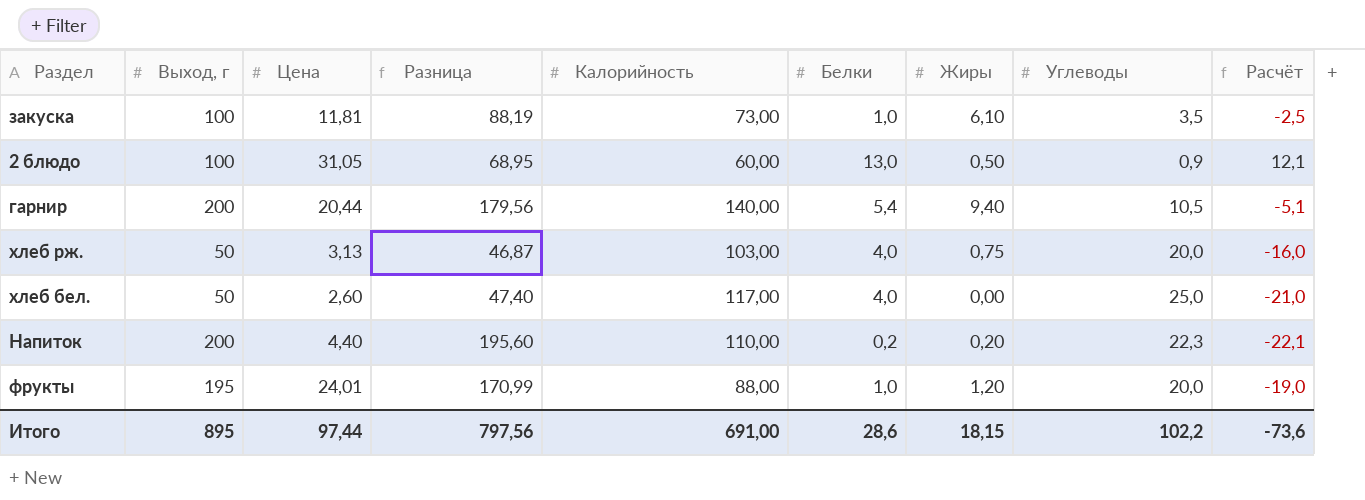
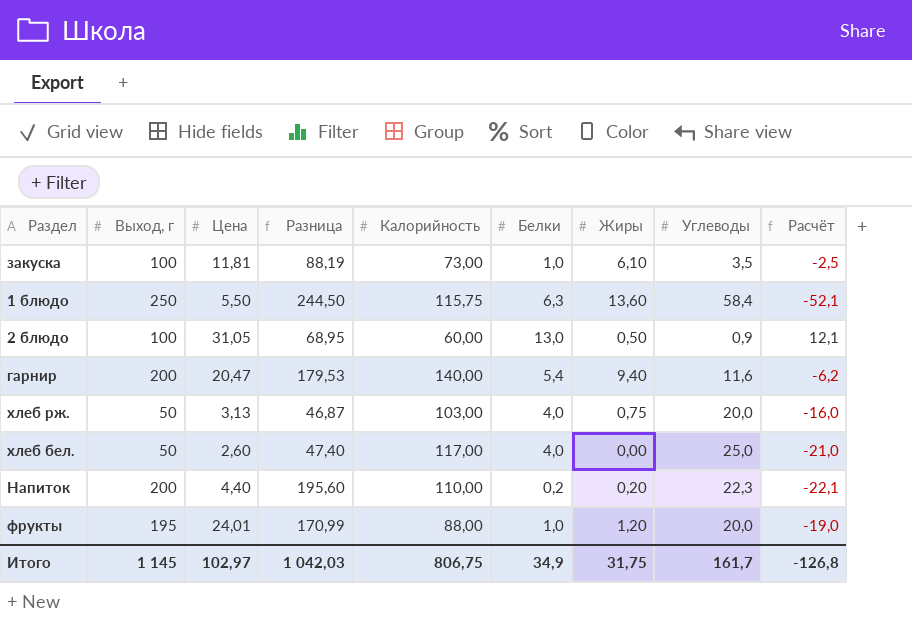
row 1 блюдо: none -> 250 | 5,50 | 244,50 | 115,75 | 6,3 | 13,60 | 58,4 | -52,1
гарнир | Цена: 20,44 -> 20,47
гарнир | Разница: 179,56 -> 179,53
гарнир | Углеводы: 10,5 -> 11,6
гарнир | Расчёт: -5,1 -> -6,2
Итого | Выход, г: 895 -> 1 145
Итого | Цена: 97,44 -> 102,97
Итого | Разница: 797,56 -> 1 042,03
Итого | Калорийность: 691,00 -> 806,75
Итого | Белки: 28,6 -> 34,9
Итого | Жиры: 18,15 -> 31,75
Итого | Углеводы: 102,2 -> 161,7
Итого | Расчёт: -73,6 -> -126,8

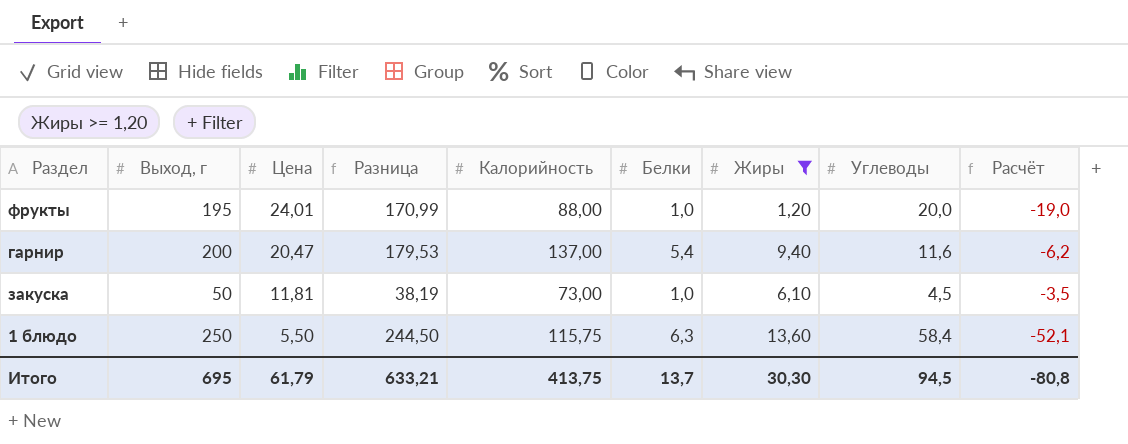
filter: none -> Жиры >= 1,20
row order: none -> Цена descending
гарнир | Калорийность: 140,00 -> 137,00
закуска | Выход, г: 100 -> 50
закуска | Разница: 88,19 -> 38,19
закуска | Углеводы: 3,5 -> 4,5
закуска | Расчёт: -2,5 -> -3,5
Итого | Выход, г: 1 145 -> 695
Итого | Цена: 102,97 -> 61,79
Итого | Разница: 1 042,03 -> 633,21
Итого | Калорийность: 806,75 -> 413,75
Итого | Белки: 34,9 -> 13,7
Итого | Жиры: 31,75 -> 30,30
Итого | Углеводы: 161,7 -> 94,5
Итого | Расчёт: -126,8 -> -80,8

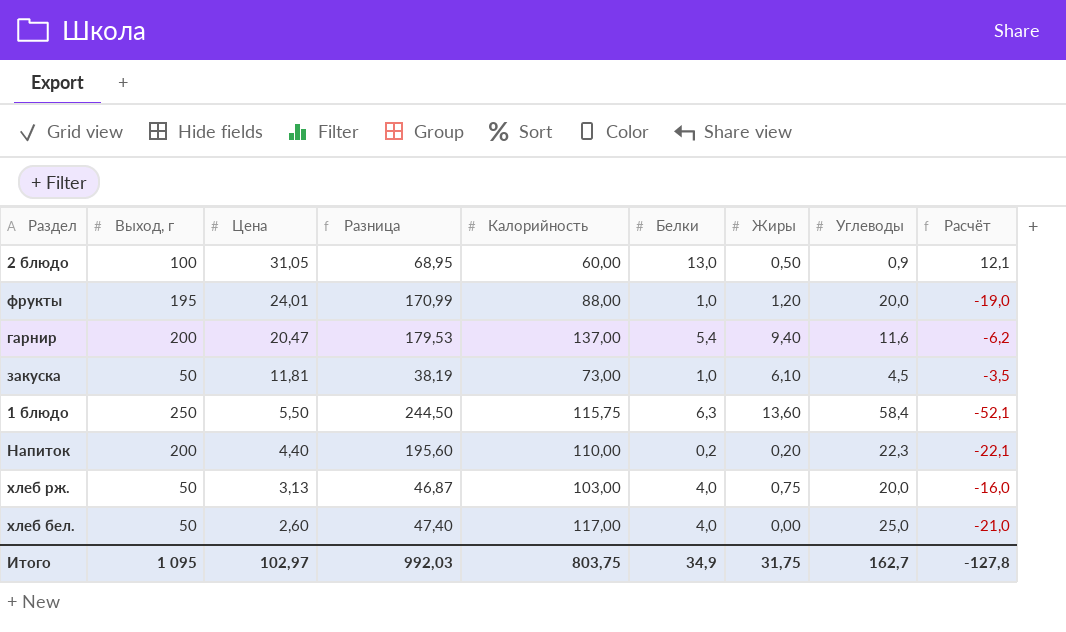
filter: Жиры >= 1,20 -> none
Итого | Выход, г: 695 -> 1 095
Итого | Цена: 61,79 -> 102,97
Итого | Разница: 633,21 -> 992,03
Итого | Калорийность: 413,75 -> 803,75
Итого | Белки: 13,7 -> 34,9
Итого | Жиры: 30,30 -> 31,75
Итого | Углеводы: 94,5 -> 162,7
Итого | Расчёт: -80,8 -> -127,8

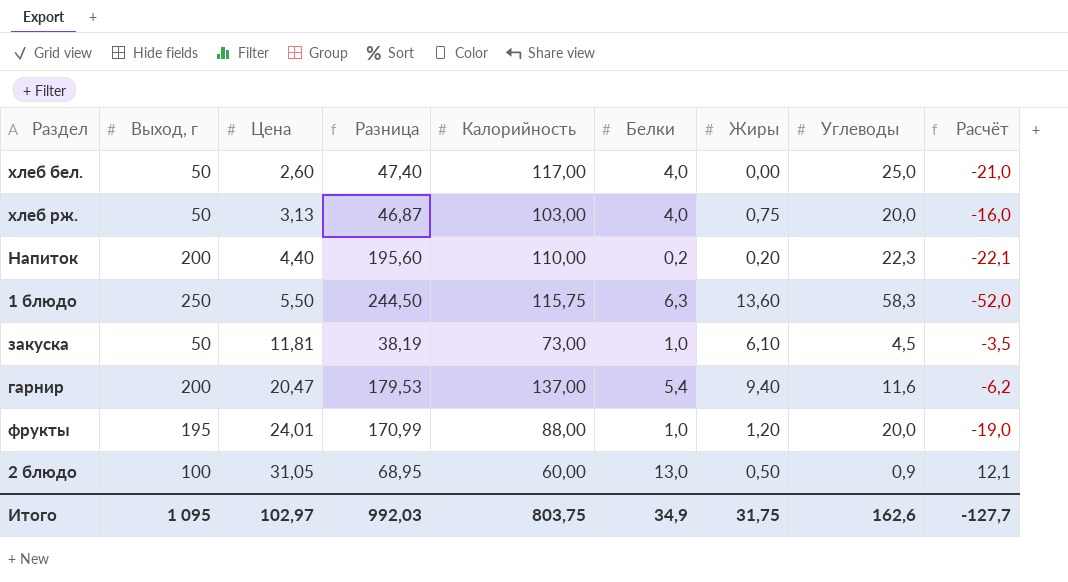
row order: Цена descending -> Цена ascending
1 блюдо | Углеводы: 58,4 -> 58,3
1 блюдо | Расчёт: -52,1 -> -52,0
Итого | Углеводы: 162,7 -> 162,6
Итого | Расчёт: -127,8 -> -127,7

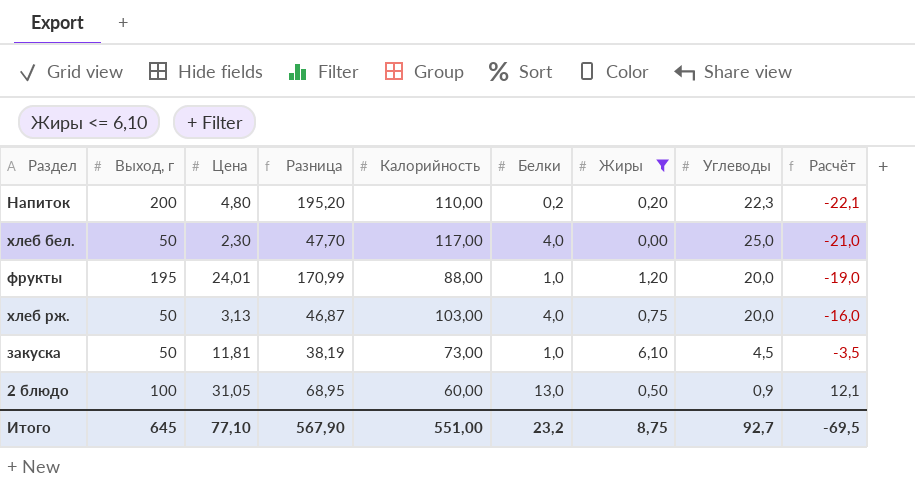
filter: none -> Жиры <= 6,10
row order: Цена ascending -> Расчёт ascending
Напиток | Цена: 4,40 -> 4,80
Напиток | Разница: 195,60 -> 195,20
хлеб бел. | Цена: 2,60 -> 2,30
хлеб бел. | Разница: 47,40 -> 47,70
Итого | Выход, г: 1 095 -> 645
Итого | Цена: 102,97 -> 77,10
Итого | Разница: 992,03 -> 567,90
Итого | Калорийность: 803,75 -> 551,00
Итого | Белки: 34,9 -> 23,2
Итого | Жиры: 31,75 -> 8,75
Итого | Углеводы: 162,6 -> 92,7
Итого | Расчёт: -127,7 -> -69,5

